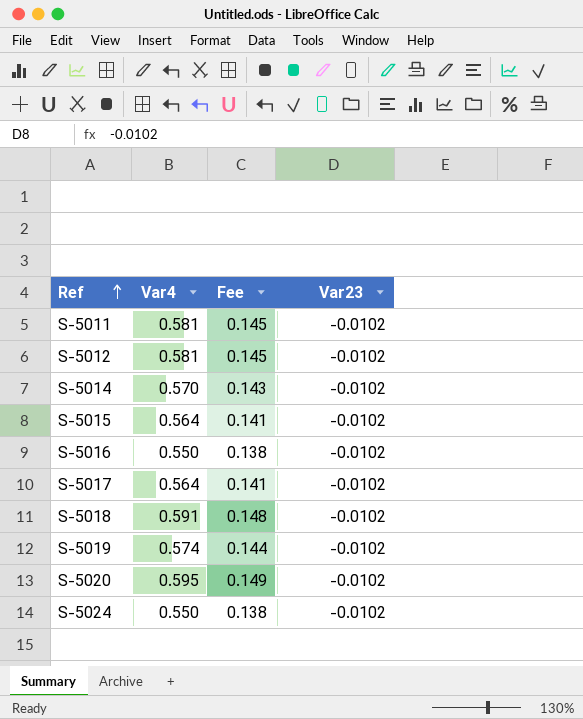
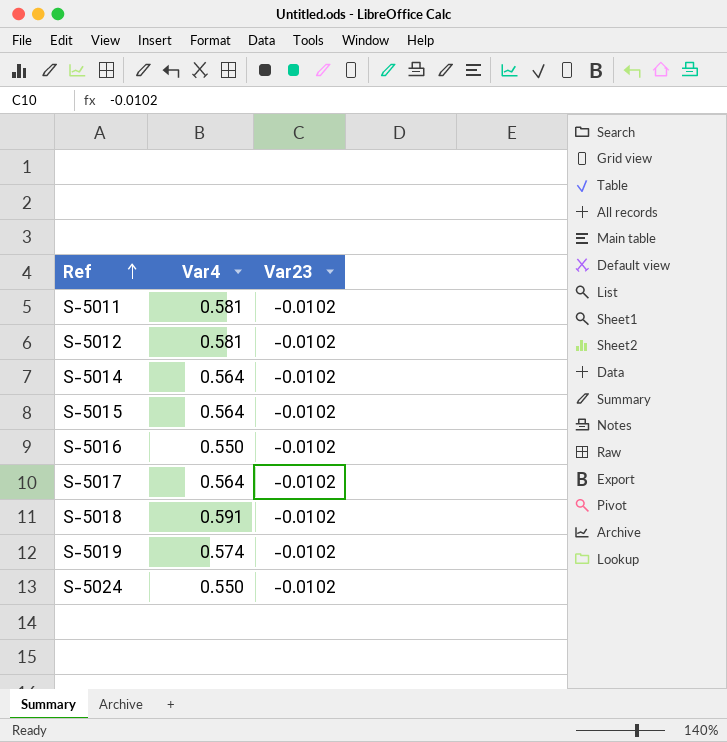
column Fee | formula: [Var4] * 0.25 -> none
row S-5020: 0.595 | 0.149 | -0.0102 -> none
S-5014 | Var4: 0.570 -> 0.564

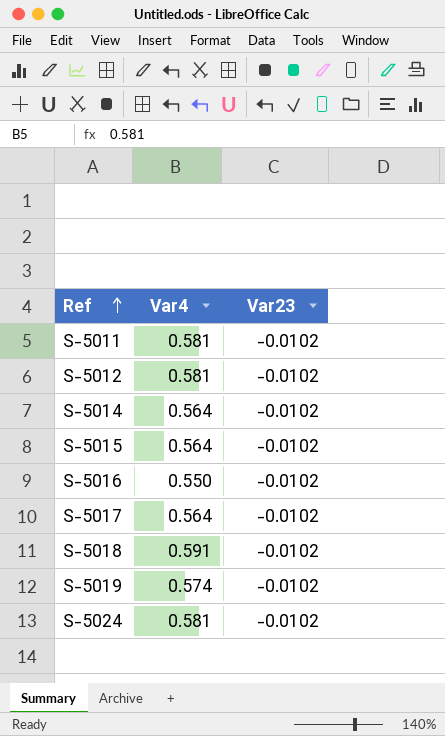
S-5024 | Var4: 0.550 -> 0.581

